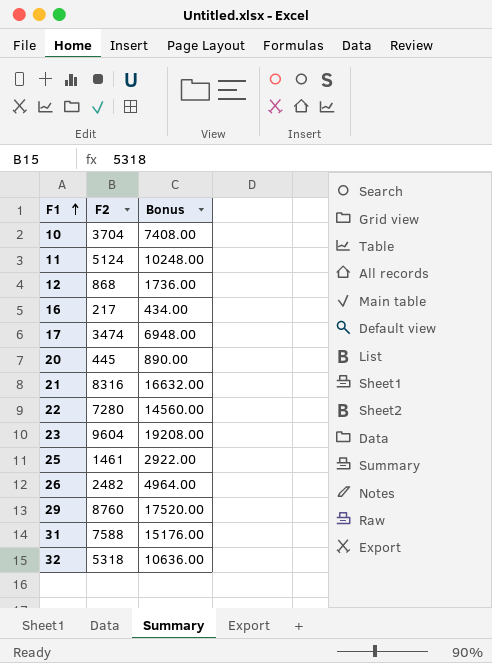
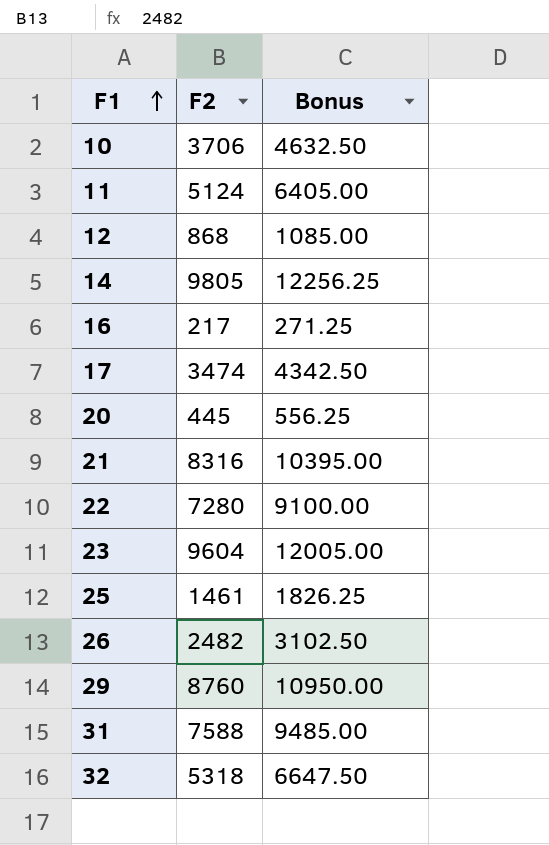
column Bonus | formula: [F2] * 2 -> [F2] * 1.25
10 | F2: 3704 -> 3706
row 14: none -> 9805 | 12256.25

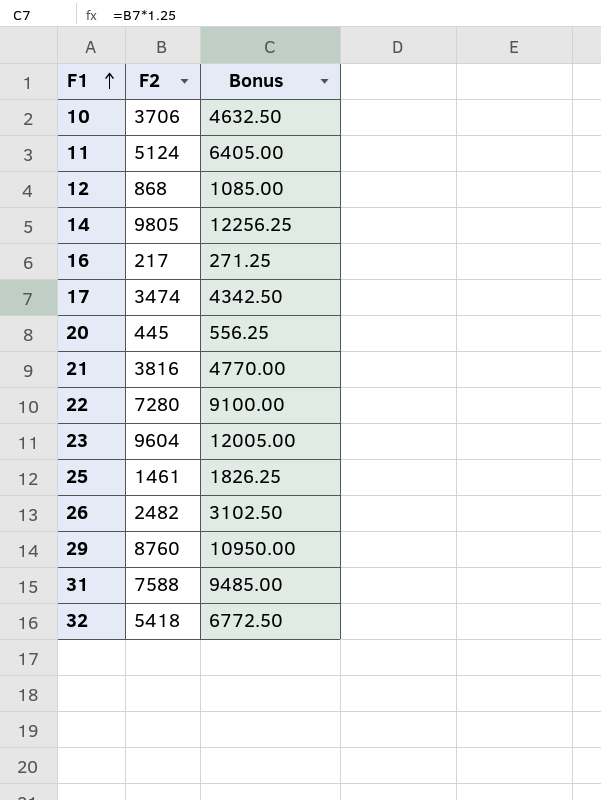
21 | F2: 8316 -> 3816
21 | Bonus: 10395.00 -> 4770.00
32 | F2: 5318 -> 5418
32 | Bonus: 6647.50 -> 6772.50

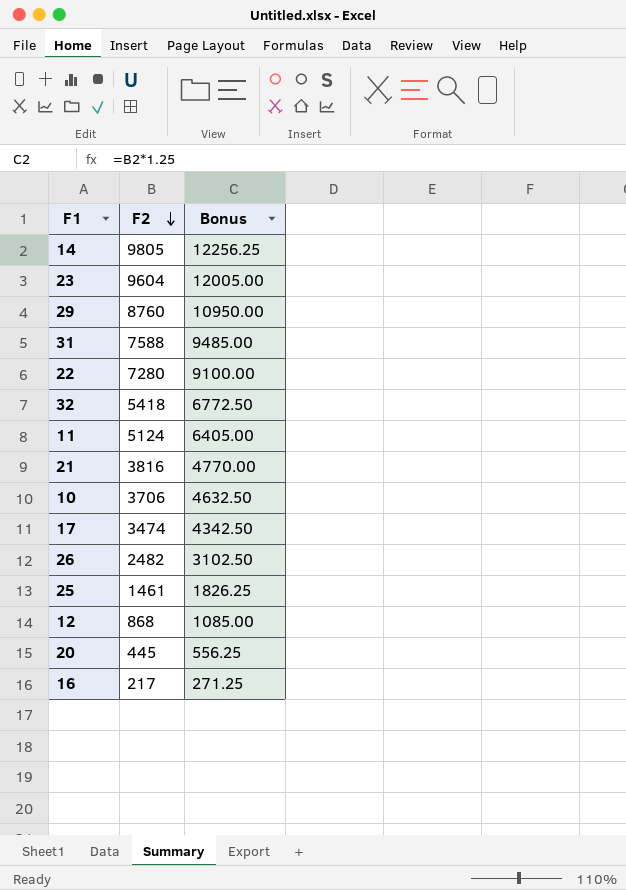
row order: F1 ascending -> F2 descending

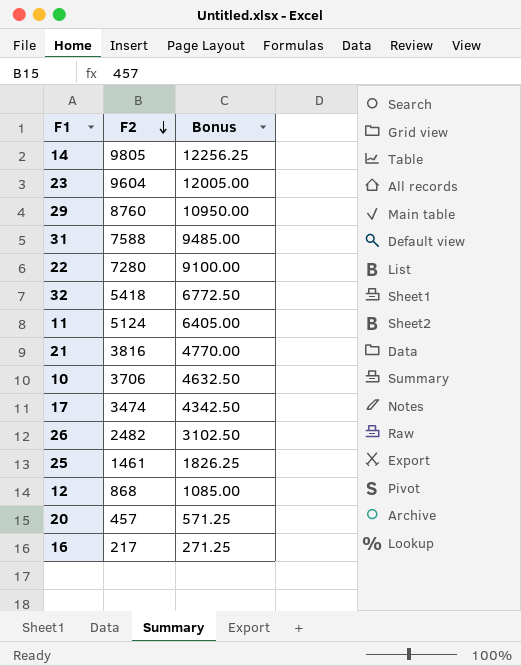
20 | F2: 445 -> 457
20 | Bonus: 556.25 -> 571.25

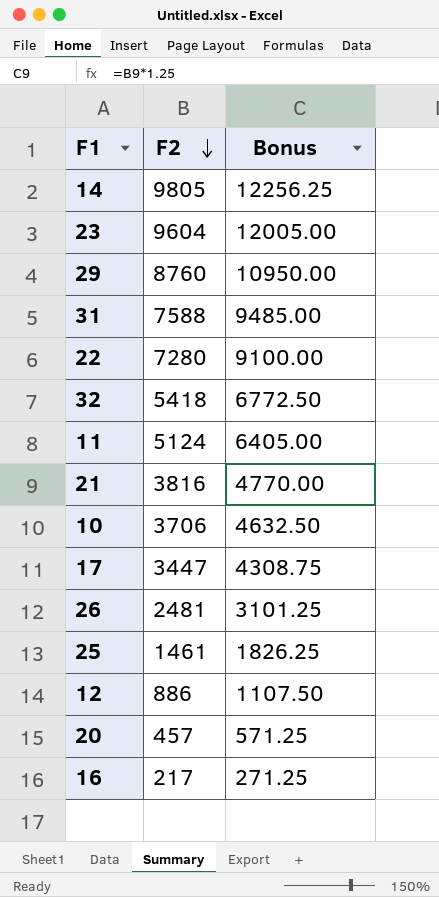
17 | F2: 3474 -> 3447
17 | Bonus: 4342.50 -> 4308.75
26 | F2: 2482 -> 2481
26 | Bonus: 3102.50 -> 3101.25
12 | F2: 868 -> 886
12 | Bonus: 1085.00 -> 1107.50

